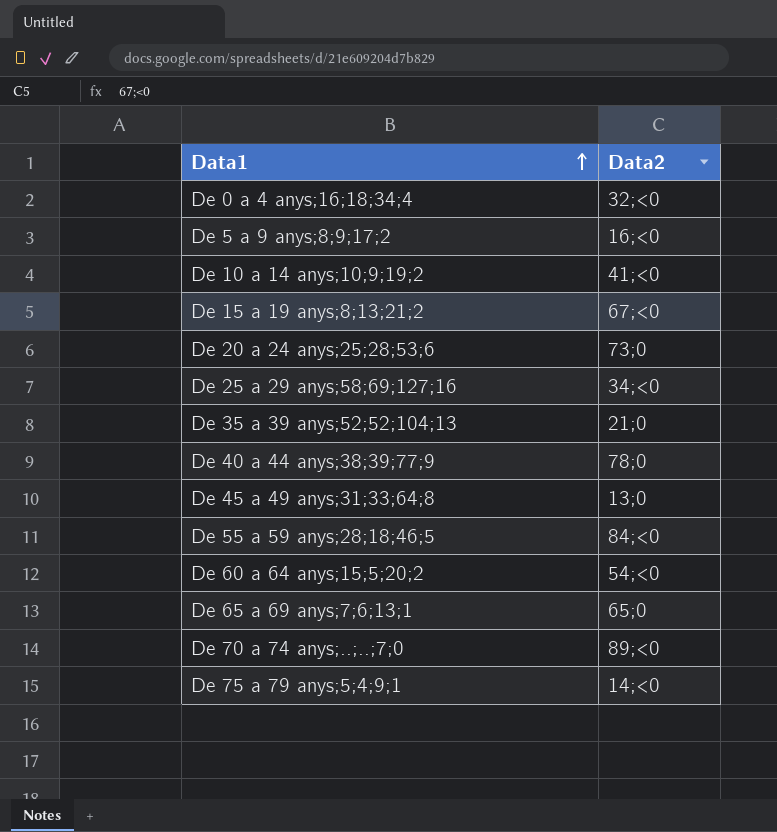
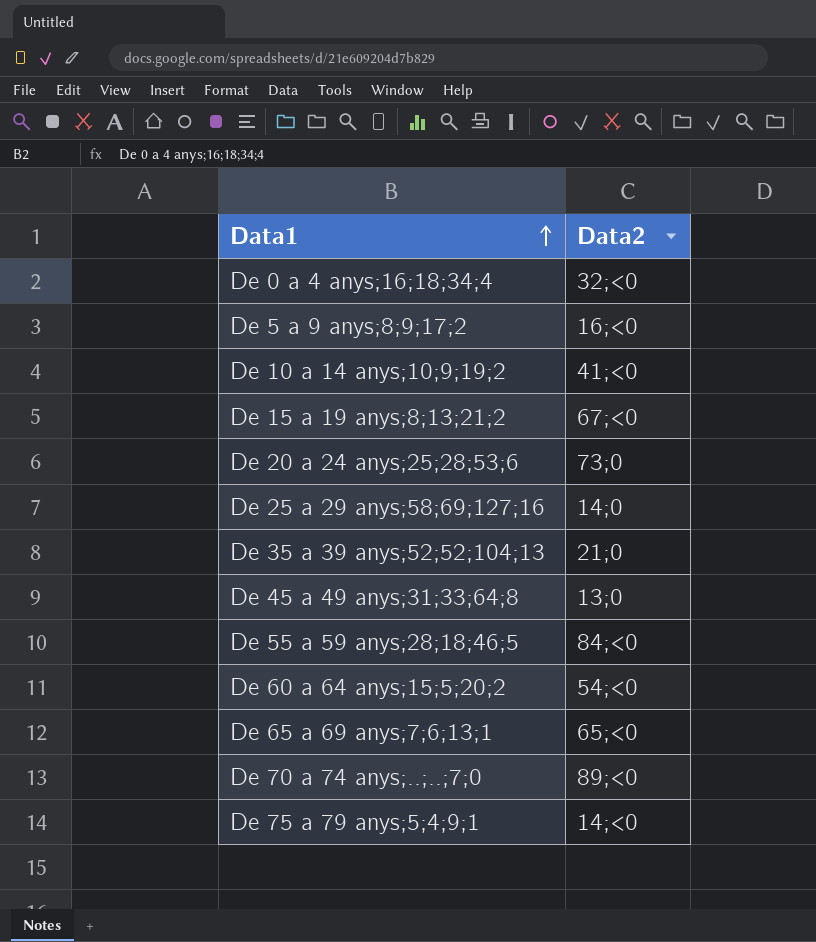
row De 40 a 44 anys;38;39;77;9: 78;0 -> none
De 25 a 29 anys;58;69;127;16 | Data2: 34;<0 -> 14;0
De 65 a 69 anys;7;6;13;1 | Data2: 65;0 -> 65;<0

